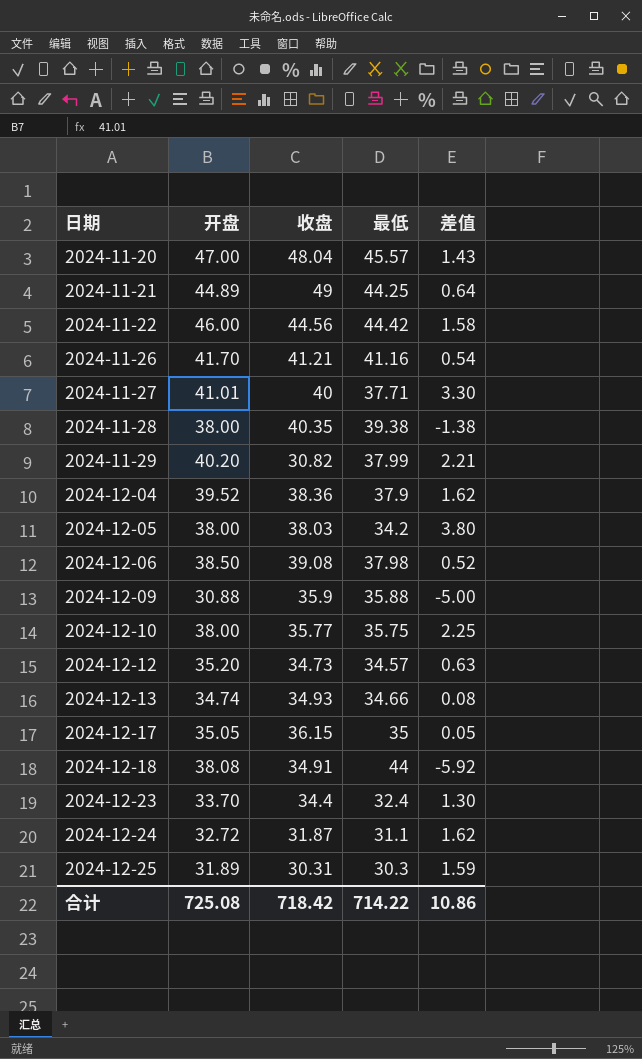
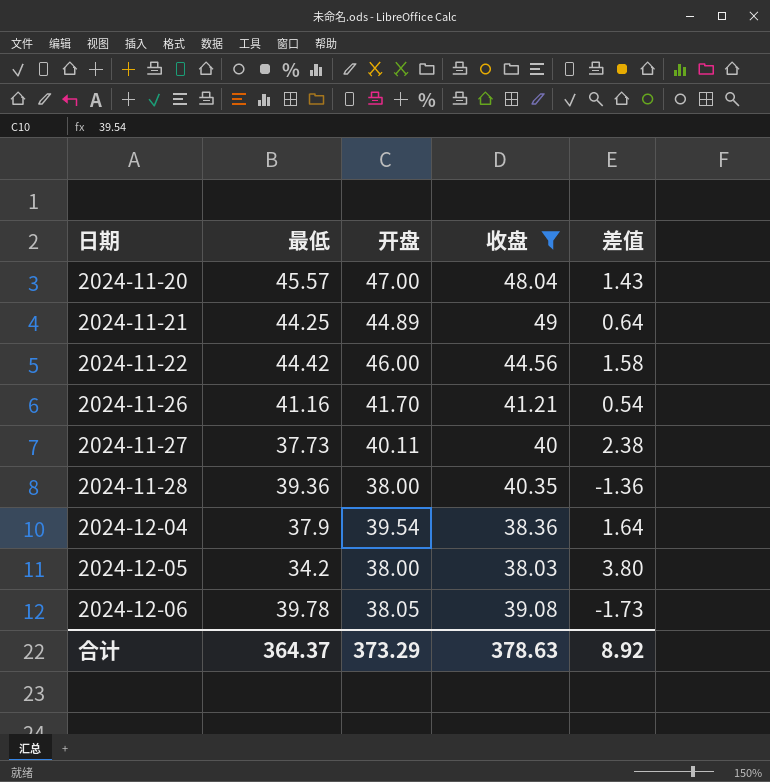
filter: none -> 收盘 >= 38.03
column 最低 | position: 4 -> 2
2024-11-27 | 最低: 37.71 -> 37.73
2024-11-27 | 开盘: 41.01 -> 40.11
2024-11-27 | 差值: 3.30 -> 2.38
2024-11-28 | 最低: 39.38 -> 39.36
2024-11-28 | 差值: -1.38 -> -1.36
2024-12-04 | 开盘: 39.52 -> 39.54
2024-12-04 | 差值: 1.62 -> 1.64
2024-12-06 | 最低: 37.98 -> 39.78
2024-12-06 | 开盘: 38.50 -> 38.05
2024-12-06 | 差值: 0.52 -> -1.73
合计 | 最低: 714.22 -> 364.37
合计 | 开盘: 725.08 -> 373.29
合计 | 收盘: 718.42 -> 378.63
合计 | 差值: 10.86 -> 8.92

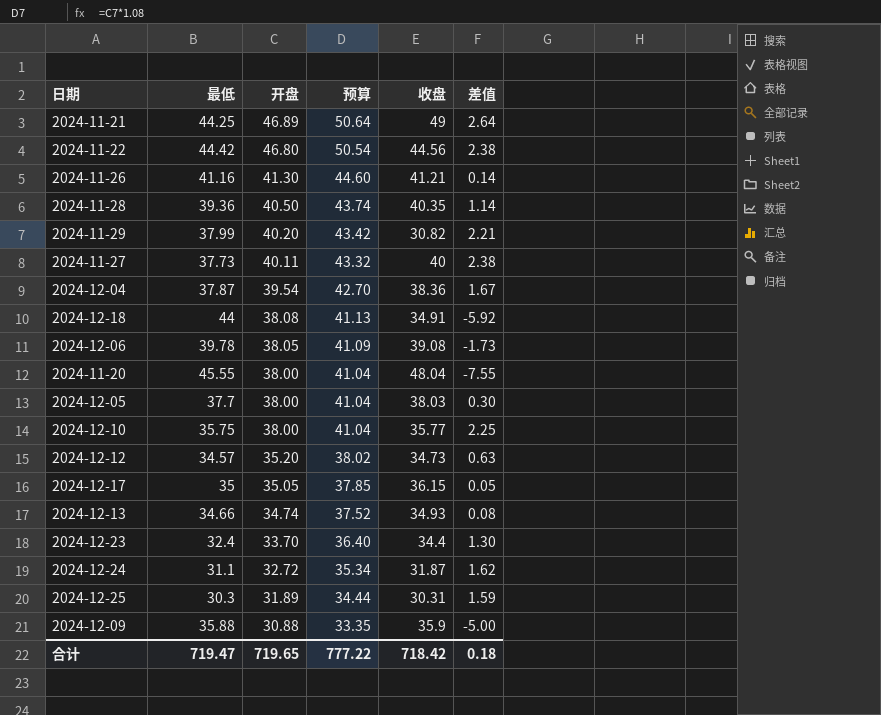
filter: 收盘 >= 38.03 -> none
row order: 日期 ascending -> 开盘 descending
column 预算 | formula: none -> [开盘] * 1.08
2024-11-21 | 开盘: 44.89 -> 46.89
2024-11-21 | 差值: 0.64 -> 2.64
2024-11-22 | 开盘: 46.00 -> 46.80
2024-11-22 | 差值: 1.58 -> 2.38
2024-11-26 | 开盘: 41.70 -> 41.30
2024-11-26 | 差值: 0.54 -> 0.14
2024-11-28 | 开盘: 38.00 -> 40.50
2024-11-28 | 差值: -1.36 -> 1.14
2024-12-04 | 最低: 37.9 -> 37.87
2024-12-04 | 差值: 1.64 -> 1.67
2024-11-20 | 最低: 45.57 -> 45.55
2024-11-20 | 开盘: 47.00 -> 38.00
2024-11-20 | 差值: 1.43 -> -7.55
2024-12-05 | 最低: 34.2 -> 37.7
2024-12-05 | 差值: 3.80 -> 0.30
合计 | 最低: 364.37 -> 719.47
合计 | 开盘: 373.29 -> 719.65
合计 | 收盘: 378.63 -> 718.42
合计 | 差值: 8.92 -> 0.18

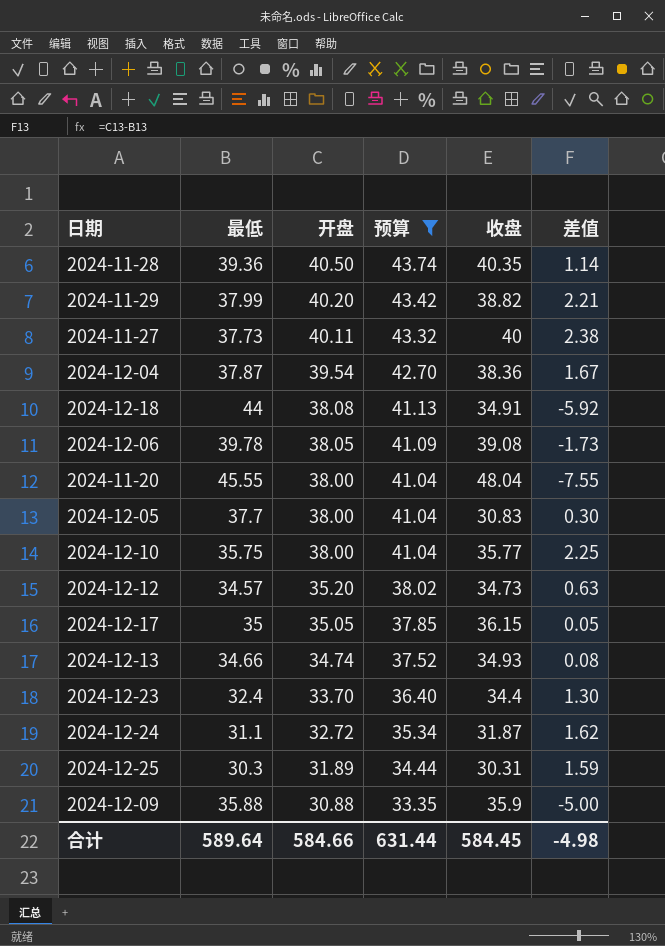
filter: none -> 预算 <= 43.74
2024-11-29 | 收盘: 30.82 -> 38.82
2024-12-05 | 收盘: 38.03 -> 30.83
合计 | 最低: 719.47 -> 589.64
合计 | 开盘: 719.65 -> 584.66
合计 | 预算: 777.22 -> 631.44
合计 | 收盘: 718.42 -> 584.45
合计 | 差值: 0.18 -> -4.98

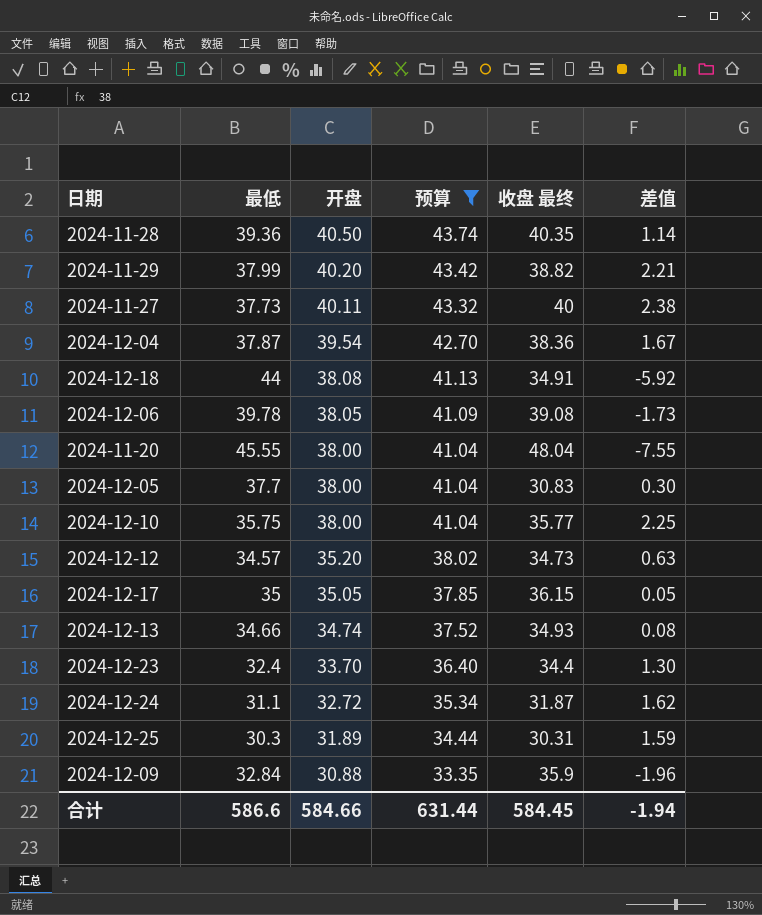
column name: 收盘 -> 收盘 最终
2024-12-09 | 最低: 35.88 -> 32.84
2024-12-09 | 差值: -5.00 -> -1.96
合计 | 最低: 589.64 -> 586.6
合计 | 差值: -4.98 -> -1.94

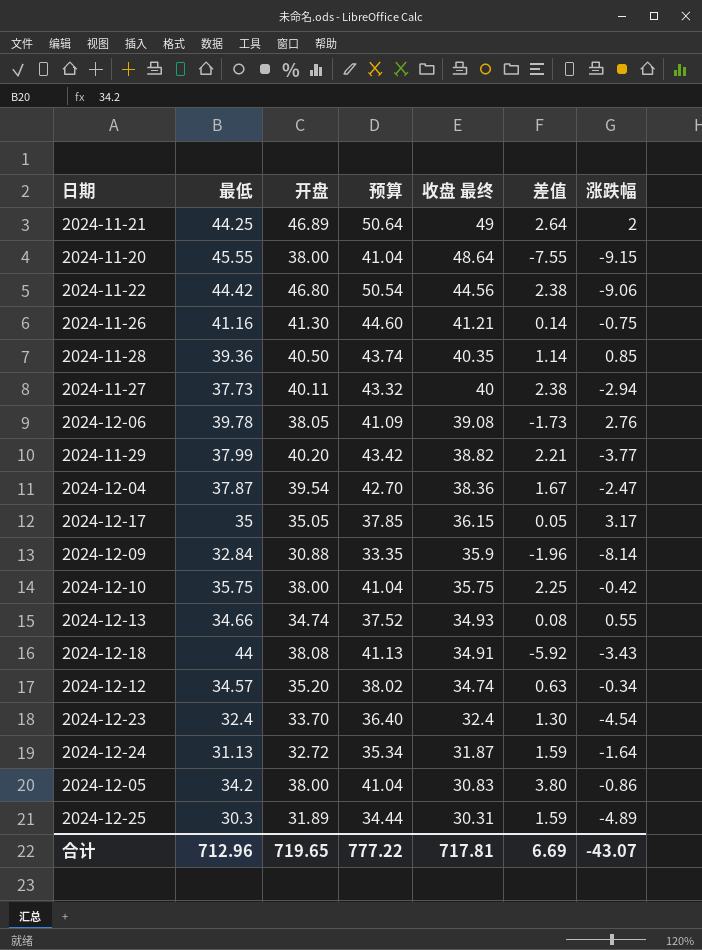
filter: 预算 <= 43.74 -> none
row order: 开盘 descending -> 收盘 最终 descending
column 涨跌幅 | position: none -> 7
2024-11-20 | 收盘 最终: 48.04 -> 48.64
2024-12-10 | 收盘 最终: 35.77 -> 35.75
2024-12-12 | 收盘 最终: 34.73 -> 34.74
2024-12-23 | 收盘 最终: 34.4 -> 32.4
2024-12-24 | 最低: 31.1 -> 31.13
2024-12-24 | 差值: 1.62 -> 1.59
2024-12-05 | 最低: 37.7 -> 34.2
2024-12-05 | 差值: 0.30 -> 3.80
合计 | 最低: 586.6 -> 712.96
合计 | 开盘: 584.66 -> 719.65
合计 | 预算: 631.44 -> 777.22
合计 | 收盘 最终: 584.45 -> 717.81
合计 | 差值: -1.94 -> 6.69

